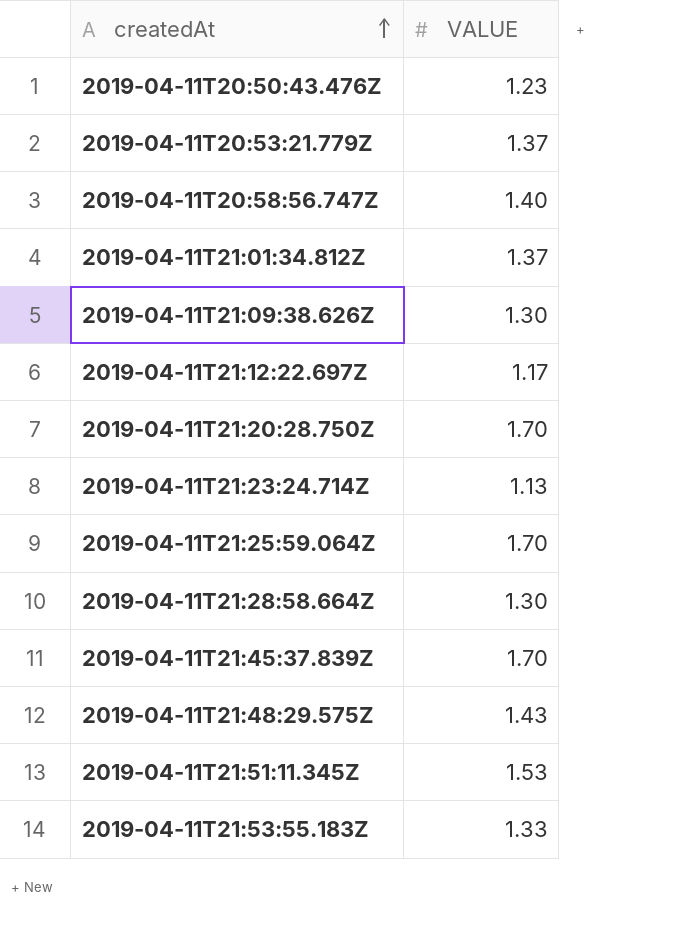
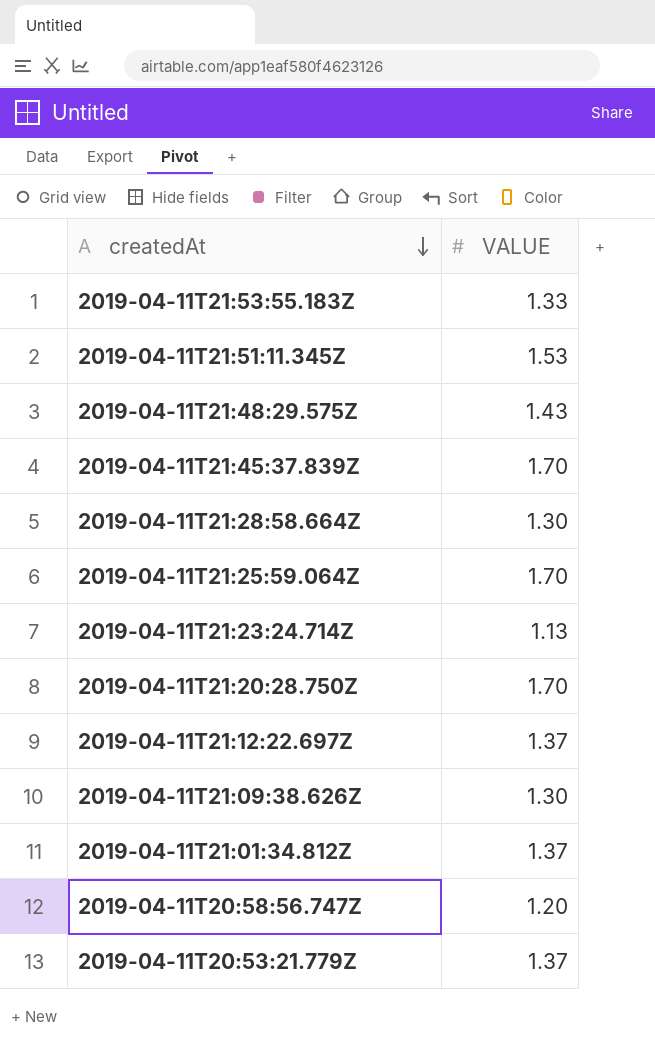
row order: createdAt ascending -> createdAt descending
row 2019-04-11T20:50:43.476Z: 1.23 -> none
2019-04-11T21:12:22.697Z | VALUE: 1.17 -> 1.37
2019-04-11T20:58:56.747Z | VALUE: 1.40 -> 1.20

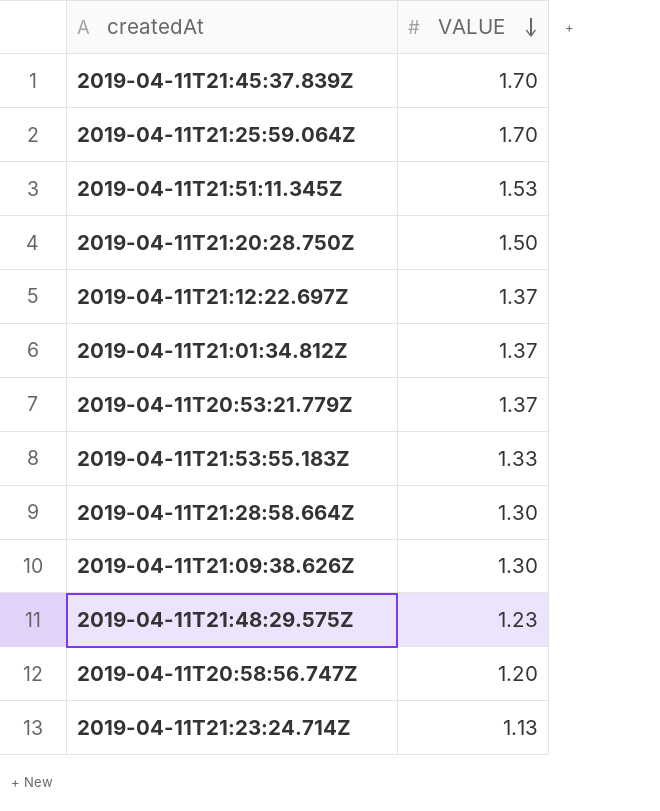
row order: createdAt descending -> VALUE descending
2019-04-11T21:20:28.750Z | VALUE: 1.70 -> 1.50
2019-04-11T21:48:29.575Z | VALUE: 1.43 -> 1.23

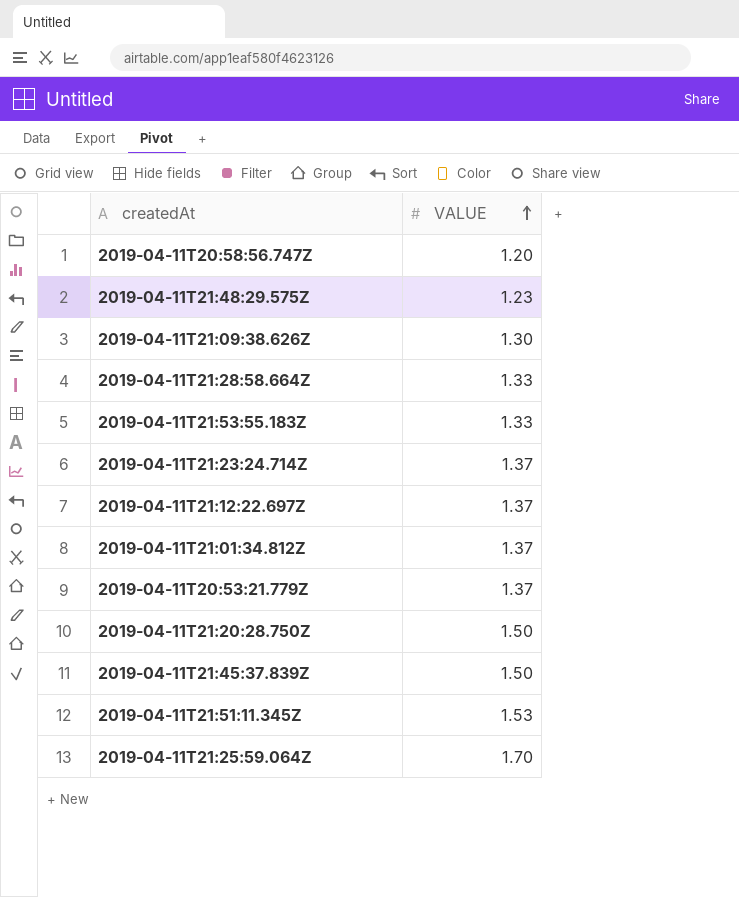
row order: VALUE descending -> VALUE ascending
2019-04-11T21:28:58.664Z | VALUE: 1.30 -> 1.33
2019-04-11T21:23:24.714Z | VALUE: 1.13 -> 1.37
2019-04-11T21:45:37.839Z | VALUE: 1.70 -> 1.50

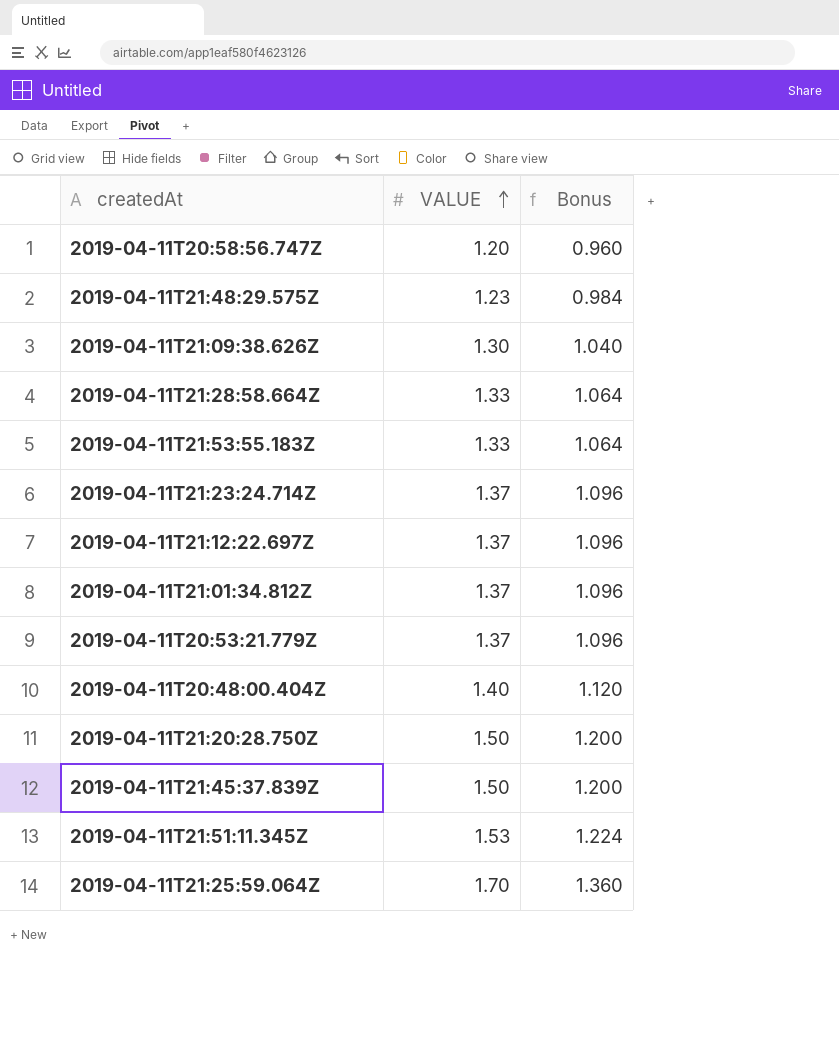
column Bonus | formula: none -> [VALUE] * 0.8
row 2019-04-11T20:48:00.404Z: none -> 1.40 | 1.120

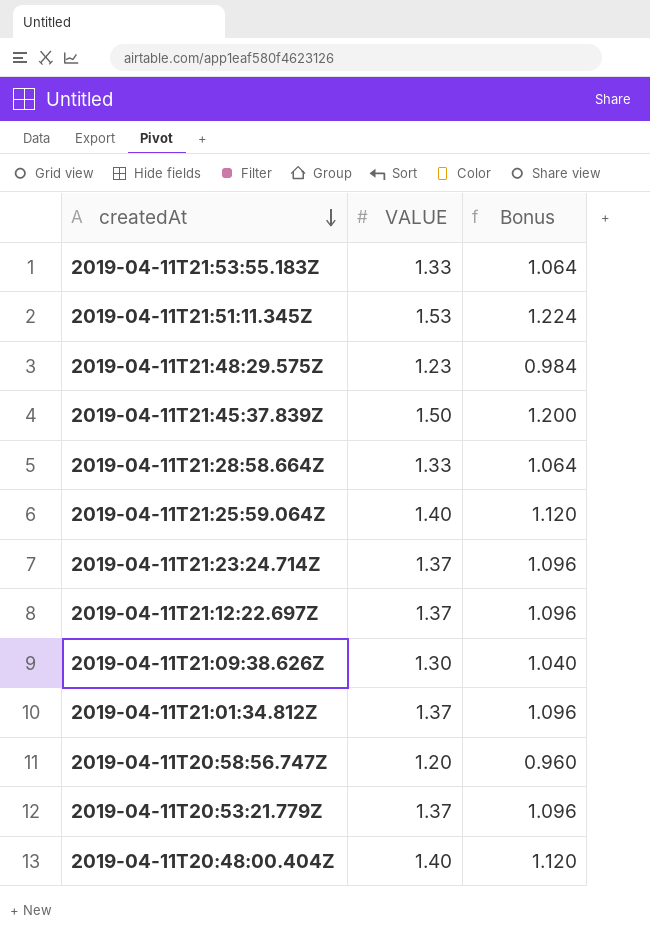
row order: VALUE ascending -> createdAt descending
row 2019-04-11T21:20:28.750Z: 1.50 | 1.200 -> none
2019-04-11T21:25:59.064Z | VALUE: 1.70 -> 1.40
2019-04-11T21:25:59.064Z | Bonus: 1.360 -> 1.120

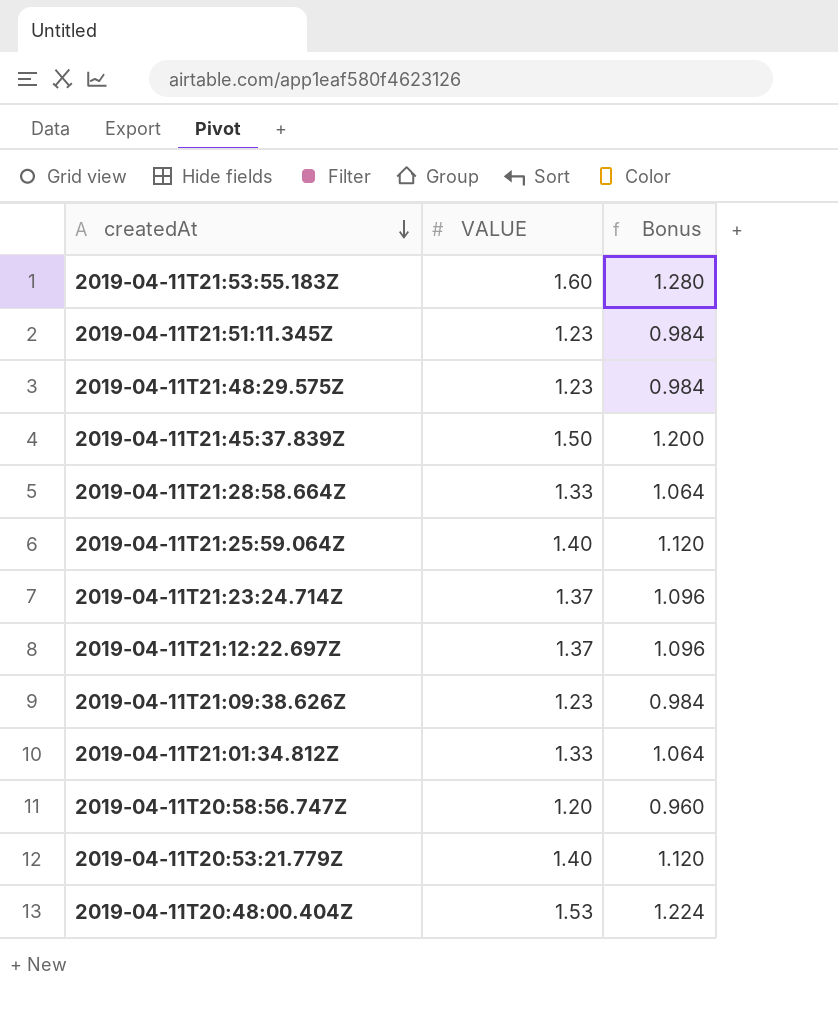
2019-04-11T21:53:55.183Z | VALUE: 1.33 -> 1.60
2019-04-11T21:53:55.183Z | Bonus: 1.064 -> 1.280
2019-04-11T21:51:11.345Z | VALUE: 1.53 -> 1.23
2019-04-11T21:51:11.345Z | Bonus: 1.224 -> 0.984
2019-04-11T21:09:38.626Z | VALUE: 1.30 -> 1.23
2019-04-11T21:09:38.626Z | Bonus: 1.040 -> 0.984
2019-04-11T21:01:34.812Z | VALUE: 1.37 -> 1.33
2019-04-11T21:01:34.812Z | Bonus: 1.096 -> 1.064
2019-04-11T20:53:21.779Z | VALUE: 1.37 -> 1.40
2019-04-11T20:53:21.779Z | Bonus: 1.096 -> 1.120
2019-04-11T20:48:00.404Z | VALUE: 1.40 -> 1.53
2019-04-11T20:48:00.404Z | Bonus: 1.120 -> 1.224

